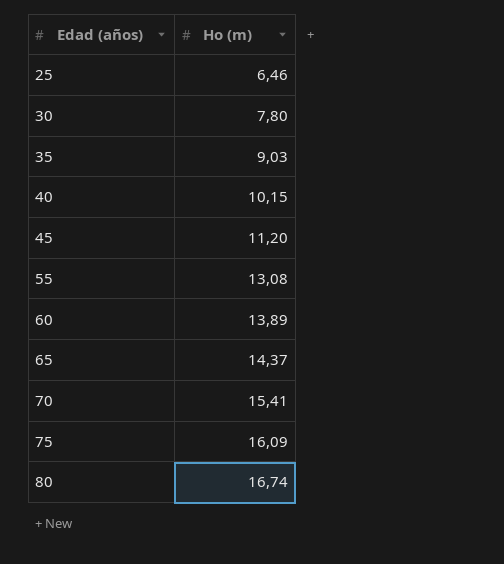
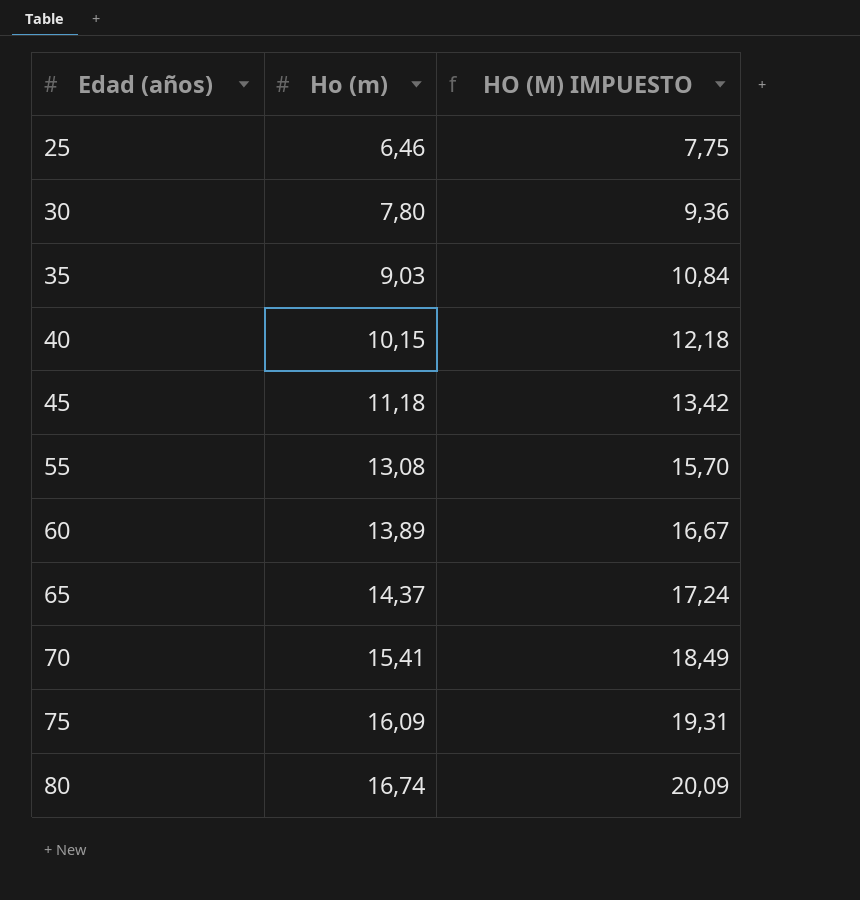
column HO (M) IMPUESTO | formula: none -> [Ho (m)] * 1,2
45 | Ho (m): 11,20 -> 11,18

